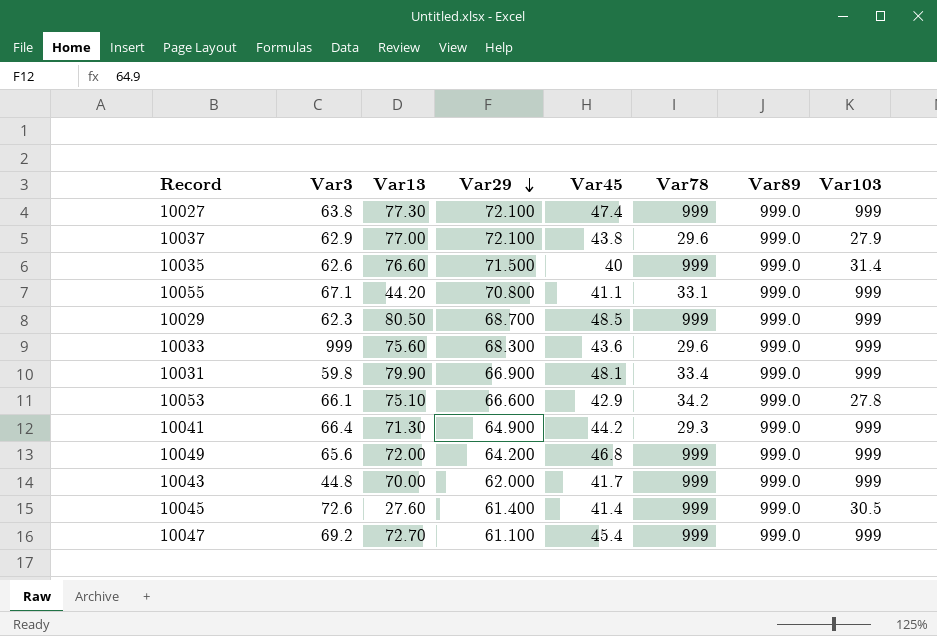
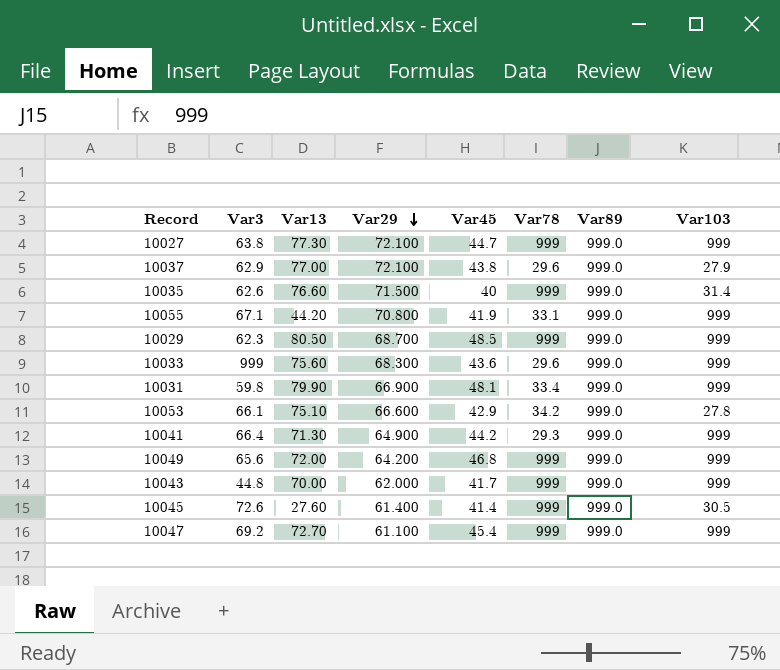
10027 | Var45: 47.4 -> 44.7
10055 | Var45: 41.1 -> 41.9

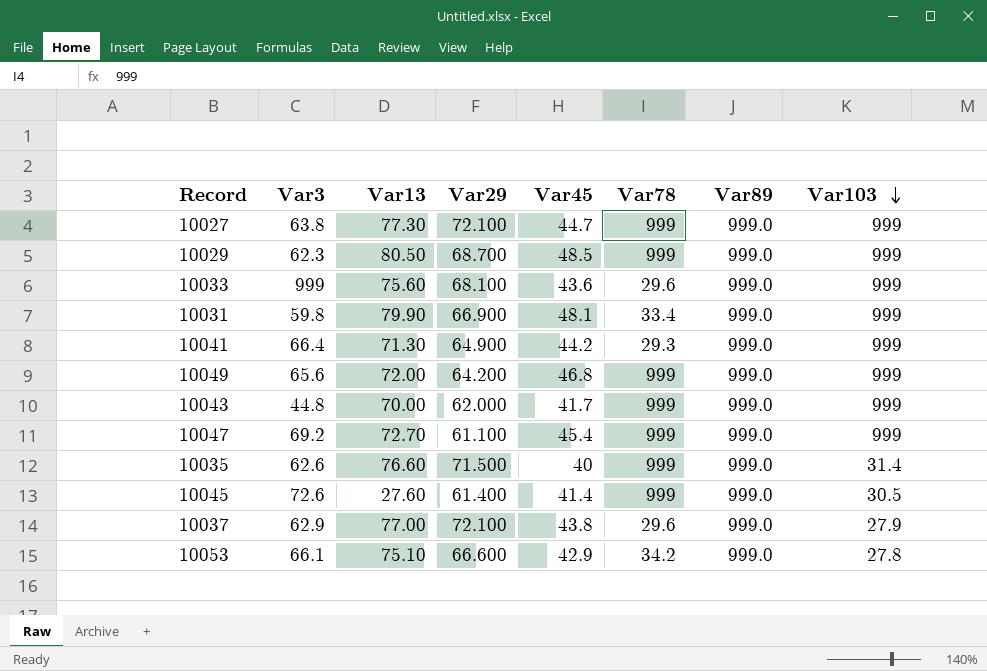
row order: Var29 descending -> Var103 descending
row 10055: 67.1 | 44.20 | 70.800 | 41.9 | 33.1 | 999.0 | 999 -> none
10033 | Var29: 68.300 -> 68.100

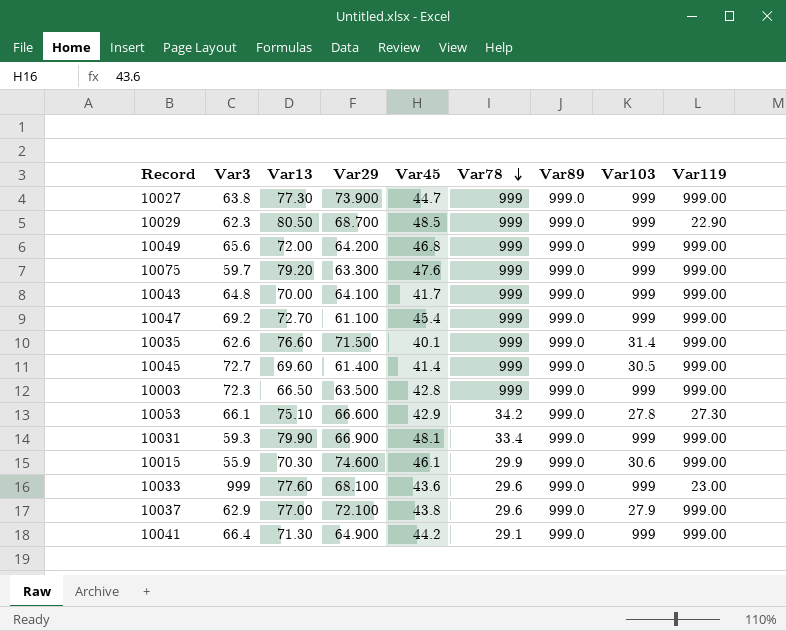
row order: Var103 descending -> Var78 descending
column Var119 | position: none -> 9
10027 | Var29: 72.100 -> 73.900
row 10075: none -> 59.7 | 79.20 | 63.300 | 47.6 | 999 | 999.0 | 999 | 999.00
10043 | Var3: 44.8 -> 64.8
10043 | Var29: 62.000 -> 64.100
10035 | Var45: 40 -> 40.1
10045 | Var3: 72.6 -> 72.7
10045 | Var13: 27.60 -> 69.60
row 10003: none -> 72.3 | 66.50 | 63.500 | 42.8 | 999 | 999.0 | 999 | 999.00
10031 | Var3: 59.8 -> 59.3
row 10015: none -> 55.9 | 70.30 | 74.600 | 46.1 | 29.9 | 999.0 | 30.6 | 999.00
10033 | Var13: 75.60 -> 77.60
10041 | Var78: 29.3 -> 29.1

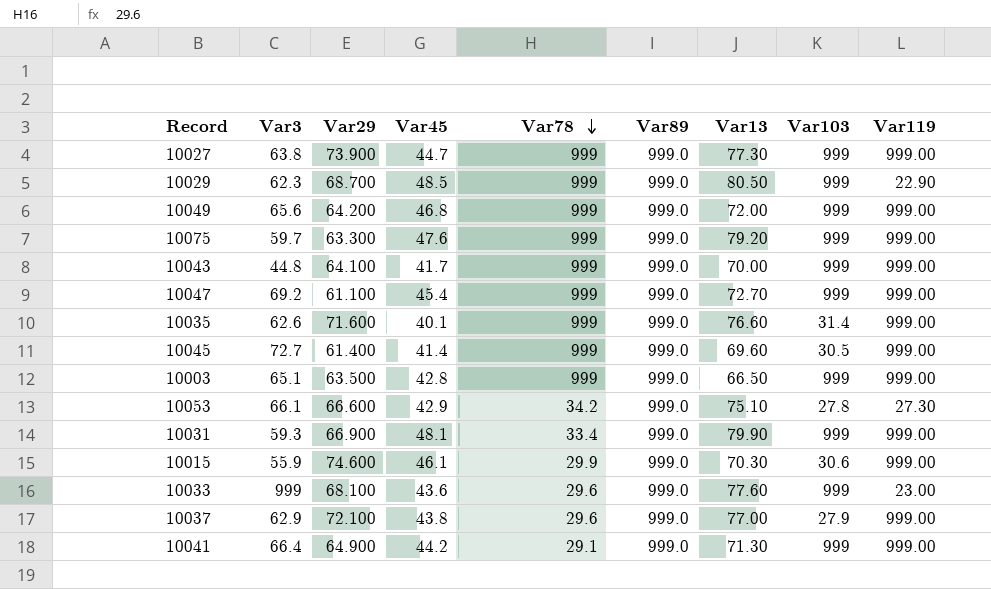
column Var13 | position: 3 -> 7
10043 | Var3: 64.8 -> 44.8
10035 | Var29: 71.500 -> 71.600
10003 | Var3: 72.3 -> 65.1

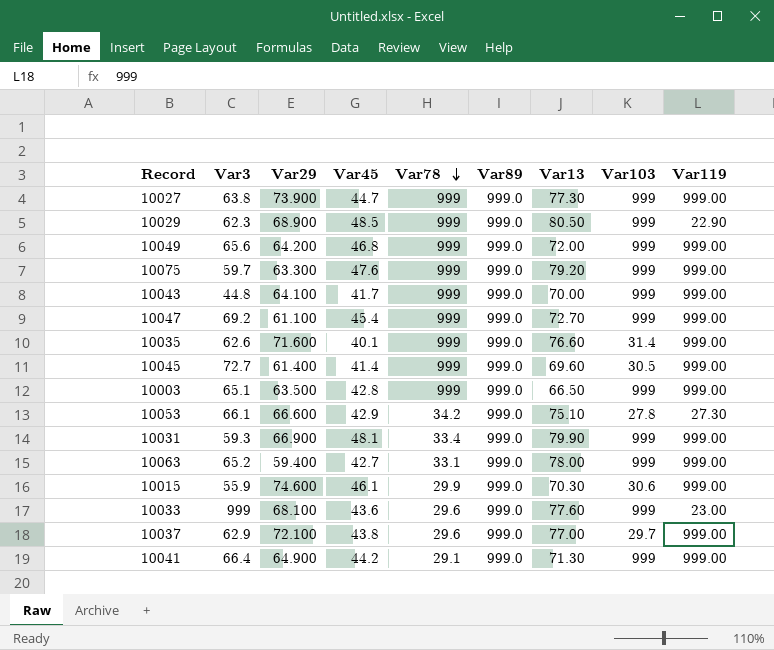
10029 | Var29: 68.700 -> 68.900
row 10063: none -> 65.2 | 59.400 | 42.7 | 33.1 | 999.0 | 78.00 | 999 | 999.00
10037 | Var103: 27.9 -> 29.7

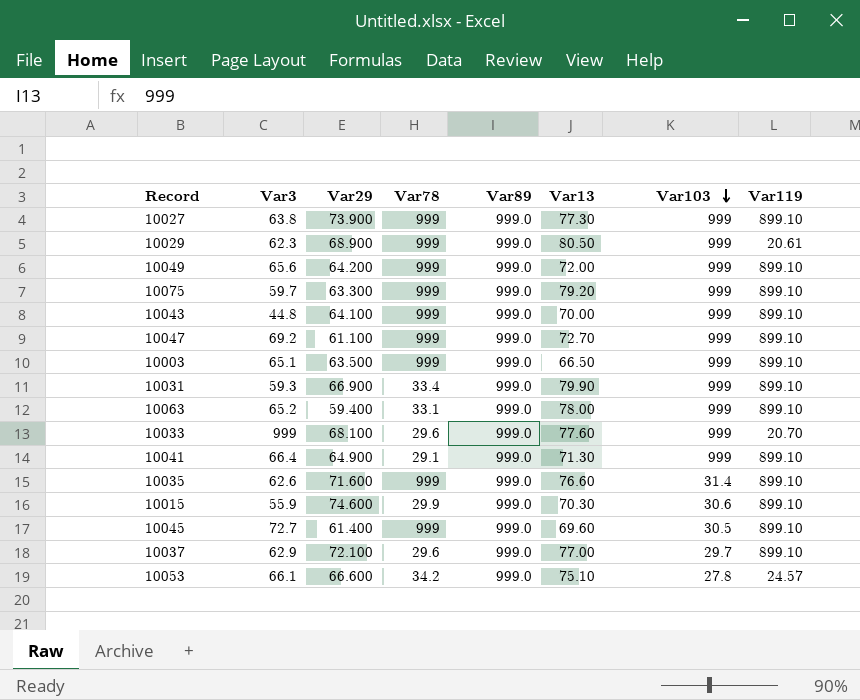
row order: Var78 descending -> Var103 descending
column Var45 | position: 4 -> none
10027 | Var119: 999.00 -> 899.10
10029 | Var119: 22.90 -> 20.61
10049 | Var119: 999.00 -> 899.10
10075 | Var119: 999.00 -> 899.10
10043 | Var119: 999.00 -> 899.10
10047 | Var119: 999.00 -> 899.10
10003 | Var119: 999.00 -> 899.10
10031 | Var119: 999.00 -> 899.10
10063 | Var119: 999.00 -> 899.10
10033 | Var119: 23.00 -> 20.70
10041 | Var119: 999.00 -> 899.10
10035 | Var119: 999.00 -> 899.10
10015 | Var119: 999.00 -> 899.10
10045 | Var119: 999.00 -> 899.10
10037 | Var119: 999.00 -> 899.10
10053 | Var119: 27.30 -> 24.57

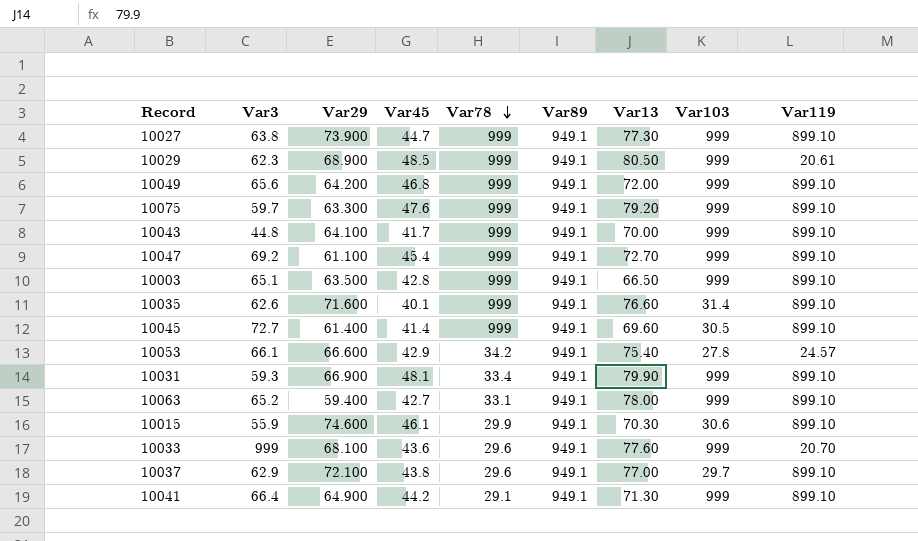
row order: Var103 descending -> Var78 descending
column Var45 | position: none -> 4
10027 | Var89: 999.0 -> 949.1
10029 | Var89: 999.0 -> 949.1
10049 | Var89: 999.0 -> 949.1
10075 | Var89: 999.0 -> 949.1
10043 | Var89: 999.0 -> 949.1
10047 | Var89: 999.0 -> 949.1
10003 | Var89: 999.0 -> 949.1
10035 | Var89: 999.0 -> 949.1
10045 | Var89: 999.0 -> 949.1
10053 | Var89: 999.0 -> 949.1
10053 | Var13: 75.10 -> 75.40
10031 | Var89: 999.0 -> 949.1
10063 | Var89: 999.0 -> 949.1
10015 | Var89: 999.0 -> 949.1
10033 | Var89: 999.0 -> 949.1
10037 | Var89: 999.0 -> 949.1
10041 | Var89: 999.0 -> 949.1

